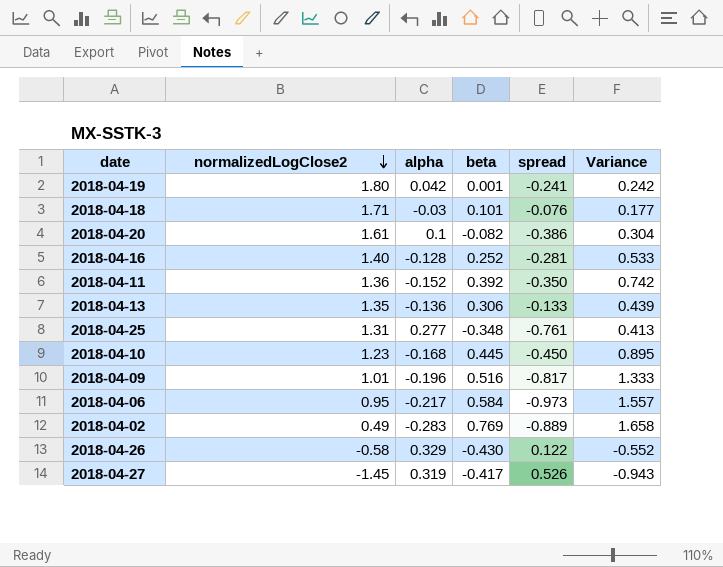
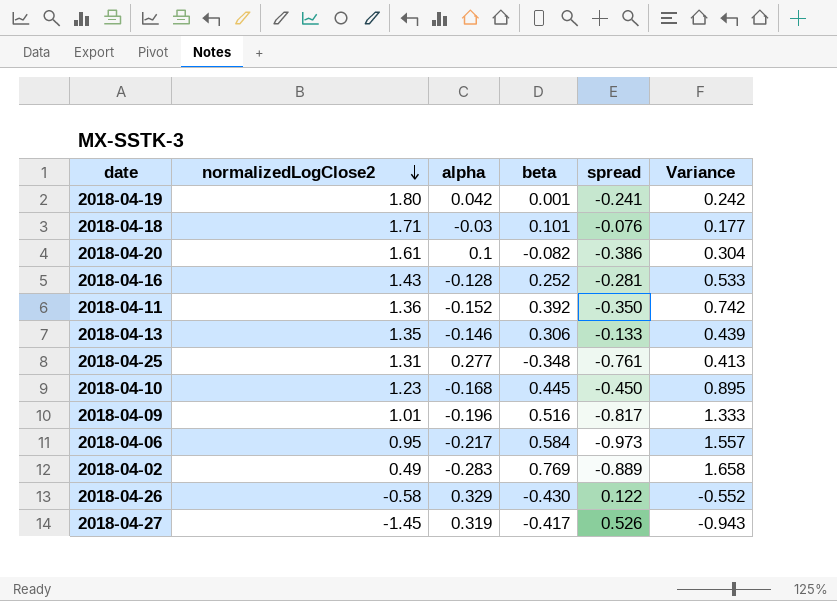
2018-04-16 | normalizedLogClose2: 1.40 -> 1.43
2018-04-13 | alpha: -0.136 -> -0.146

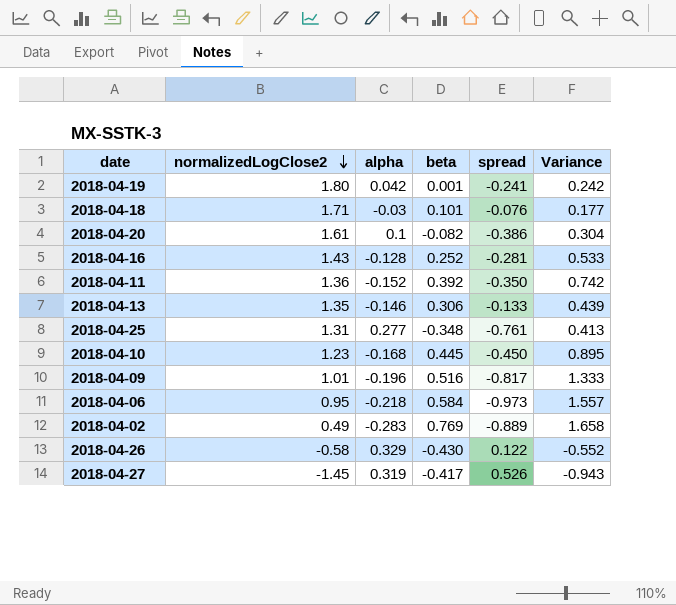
2018-04-06 | alpha: -0.217 -> -0.218

